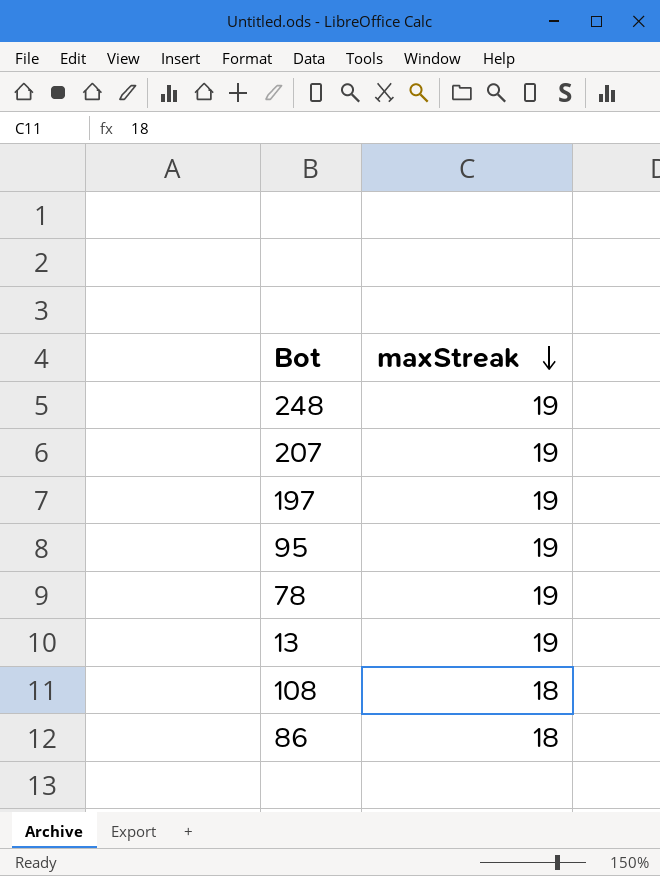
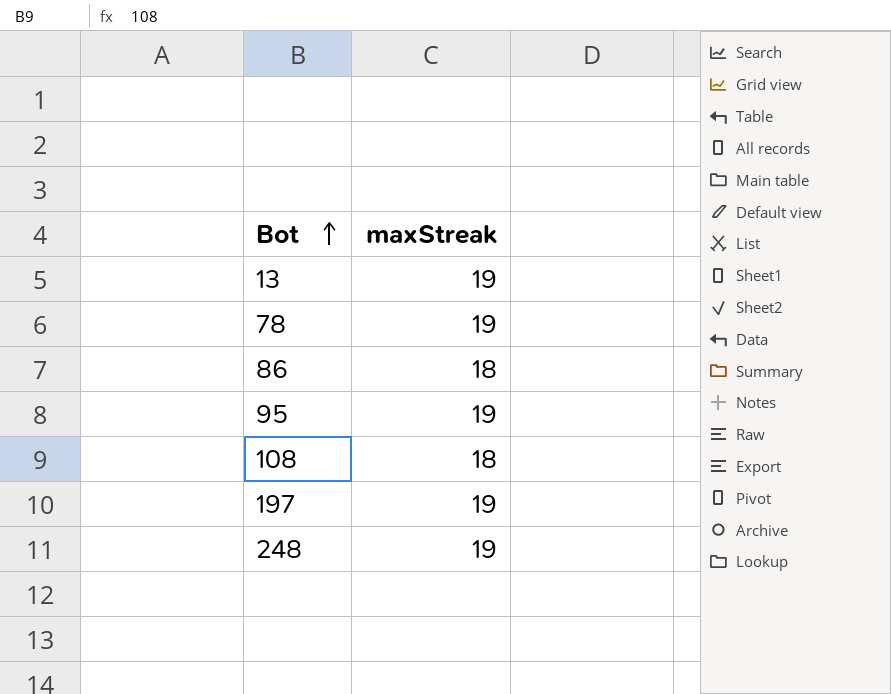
row order: maxStreak descending -> Bot ascending
row 207: 19 -> none

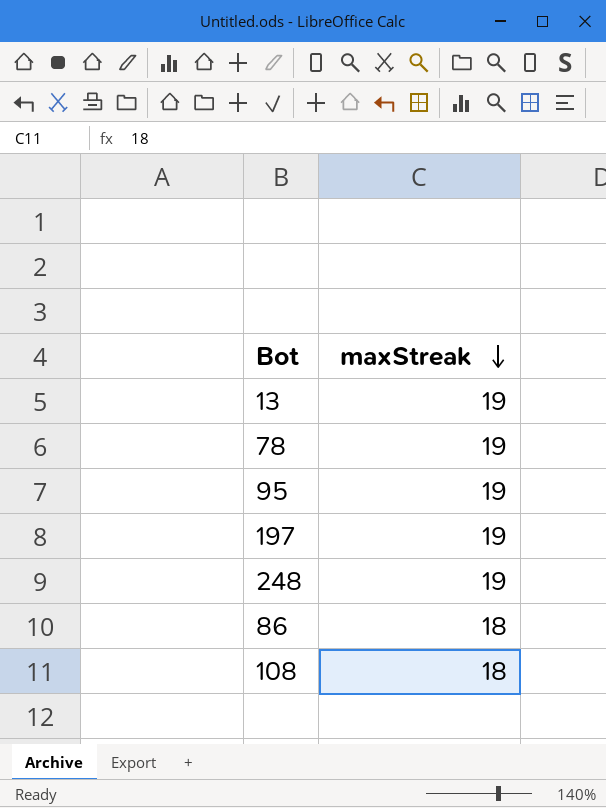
row order: Bot ascending -> maxStreak descending

